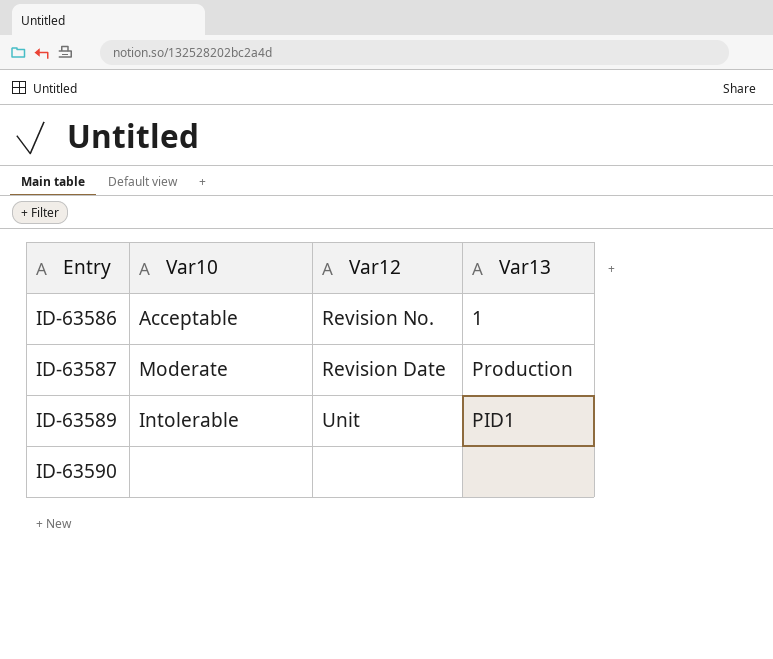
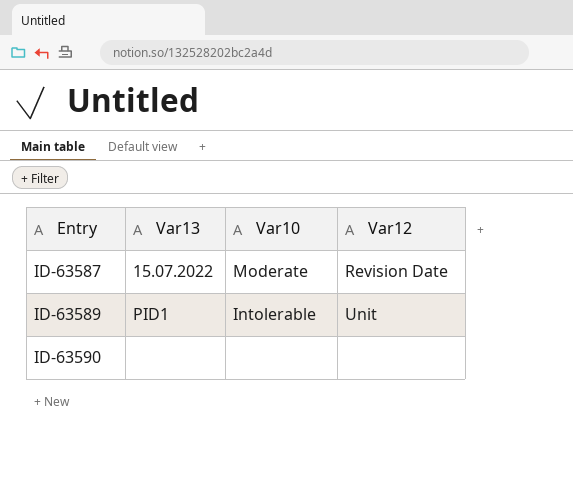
column Var13 | position: 4 -> 2
row ID-63586: Acceptable | Revision No. | 1 -> none
ID-63587 | Var13: Production -> 15.07.2022

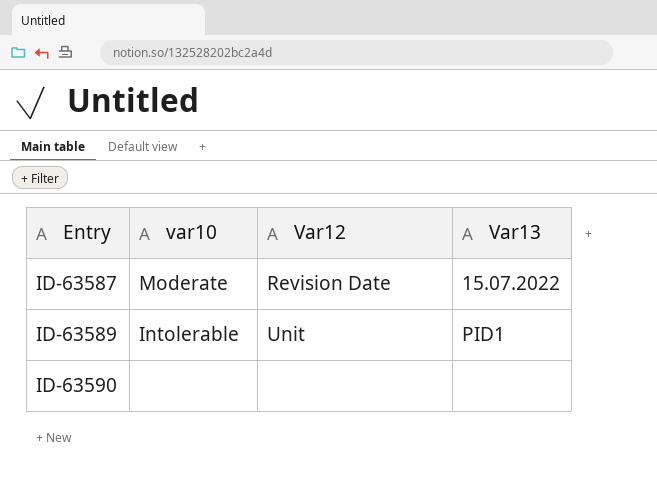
column name: Var10 -> var10
column Var13 | position: 2 -> 4

